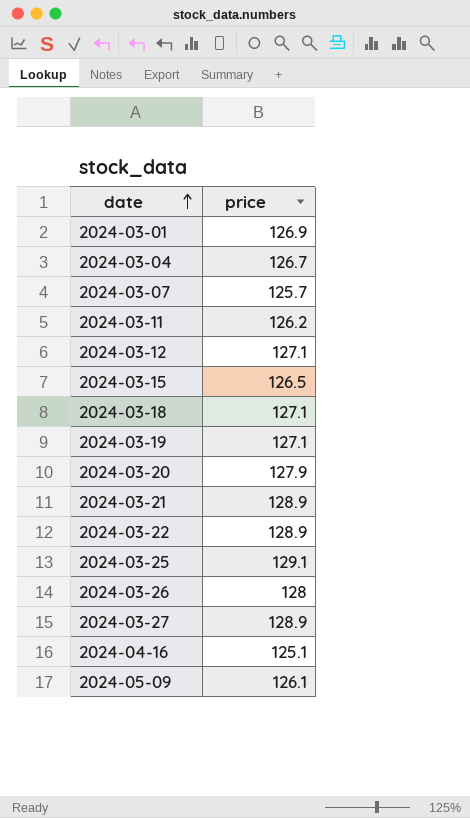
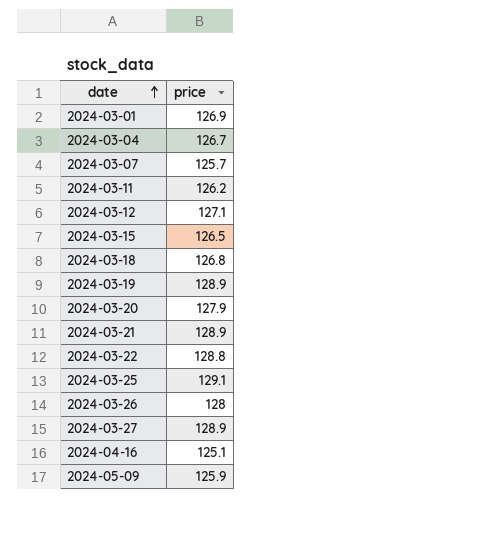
2024-03-18 | price: 127.1 -> 126.8
2024-03-19 | price: 127.1 -> 128.9
2024-03-22 | price: 128.9 -> 128.8
2024-05-09 | price: 126.1 -> 125.9

